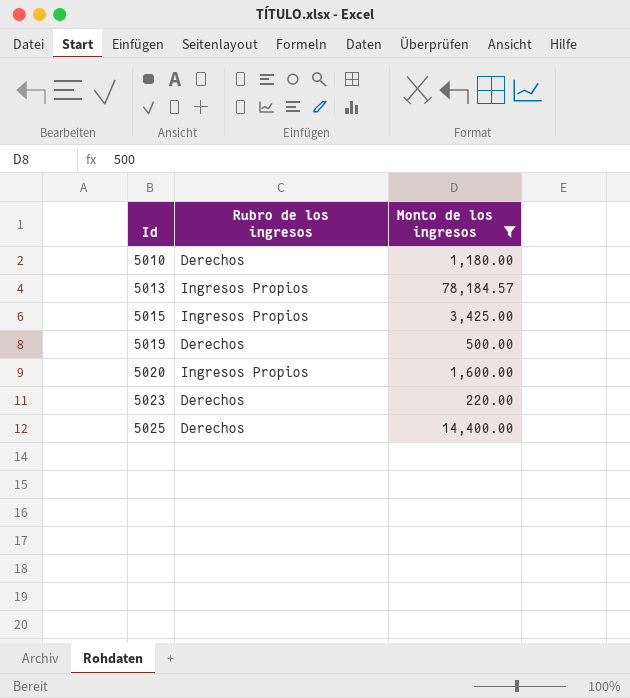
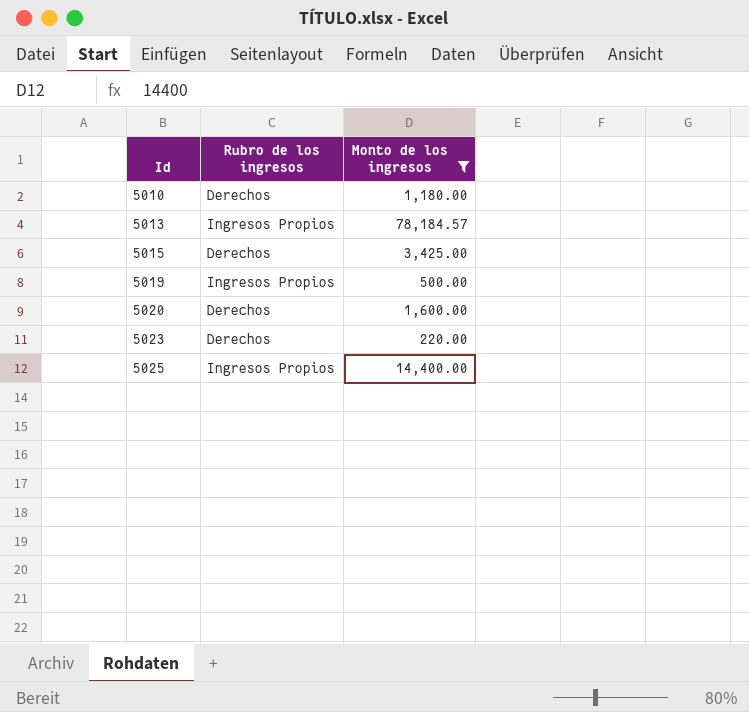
5015 | Rubro de los ingresos: Ingresos Propios -> Derechos
5019 | Rubro de los ingresos: Derechos -> Ingresos Propios
5020 | Rubro de los ingresos: Ingresos Propios -> Derechos
5025 | Rubro de los ingresos: Derechos -> Ingresos Propios

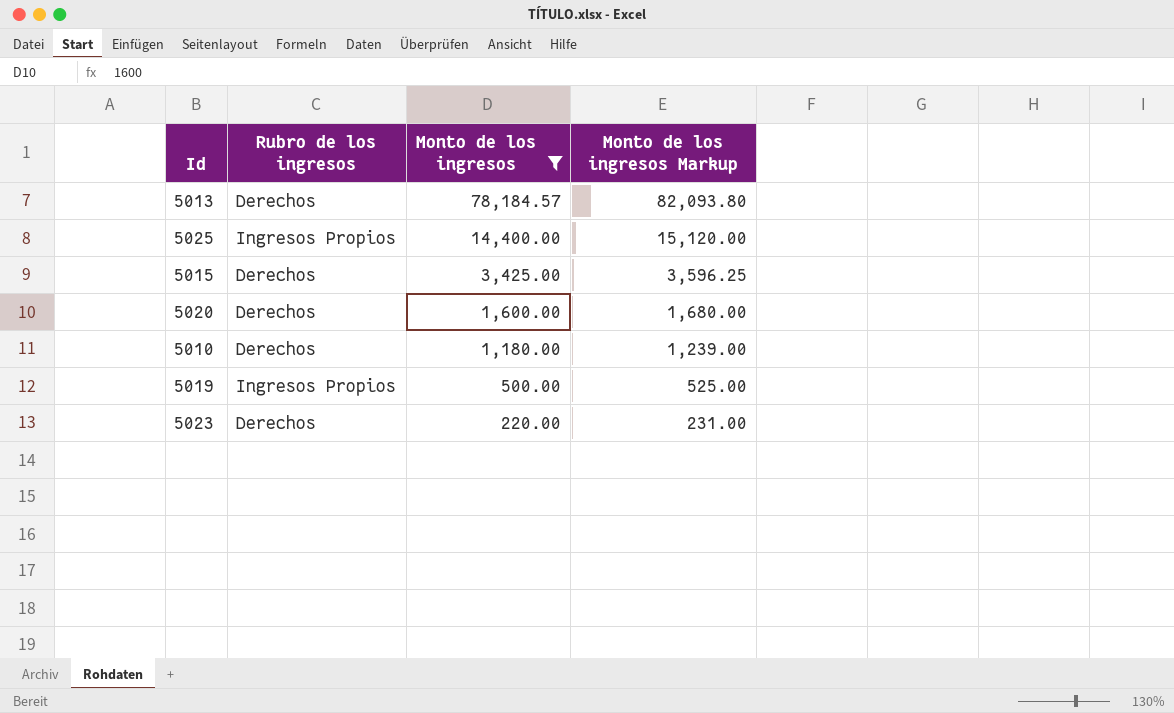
row order: Id ascending -> Monto de los ingresos descending
column Monto de los ingresos Markup | formula: none -> [Monto de los ingresos] * 1.05
5013 | Rubro de los ingresos: Ingresos Propios -> Derechos

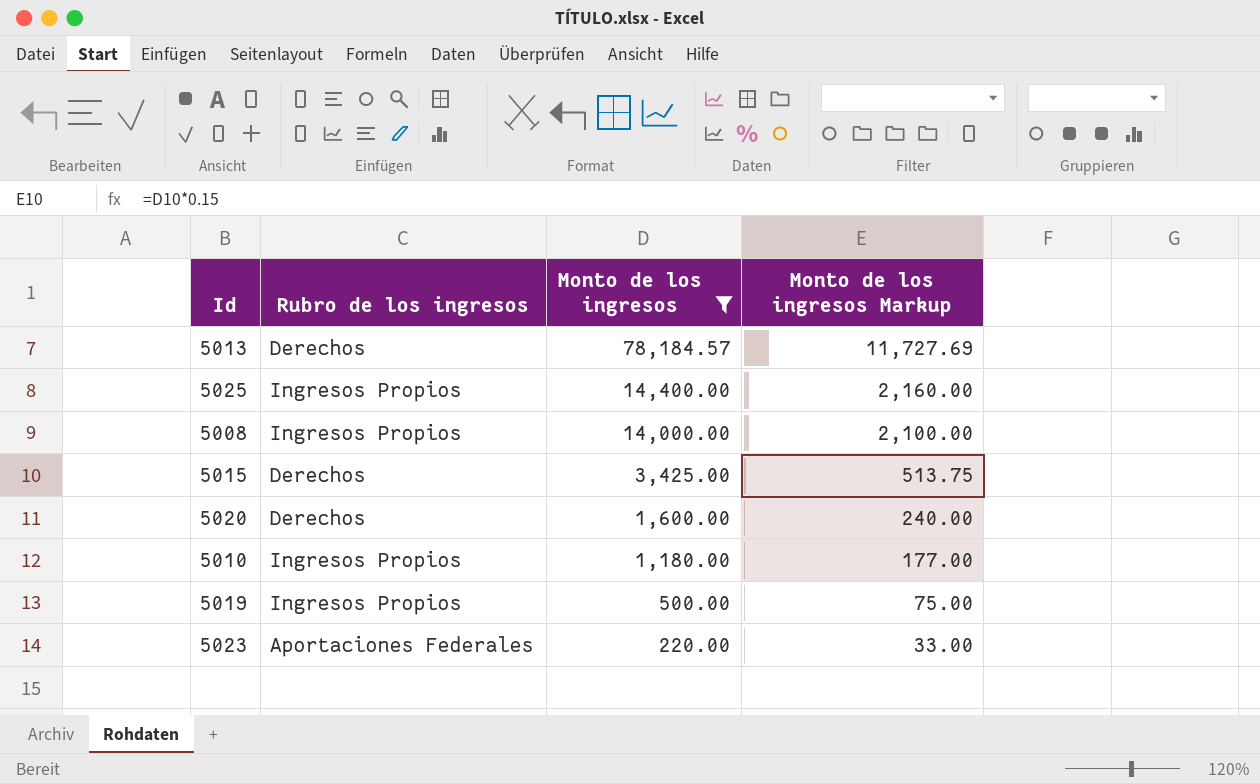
column Monto de los ingresos Markup | formula: [Monto de los ingresos] * 1.05 -> [Monto de los ingresos] * 0.15
row 5008: none -> Ingresos Propios | 14,000.00 | 2,100.00
5010 | Rubro de los ingresos: Derechos -> Ingresos Propios
5023 | Rubro de los ingresos: Derechos -> Aportaciones Federales

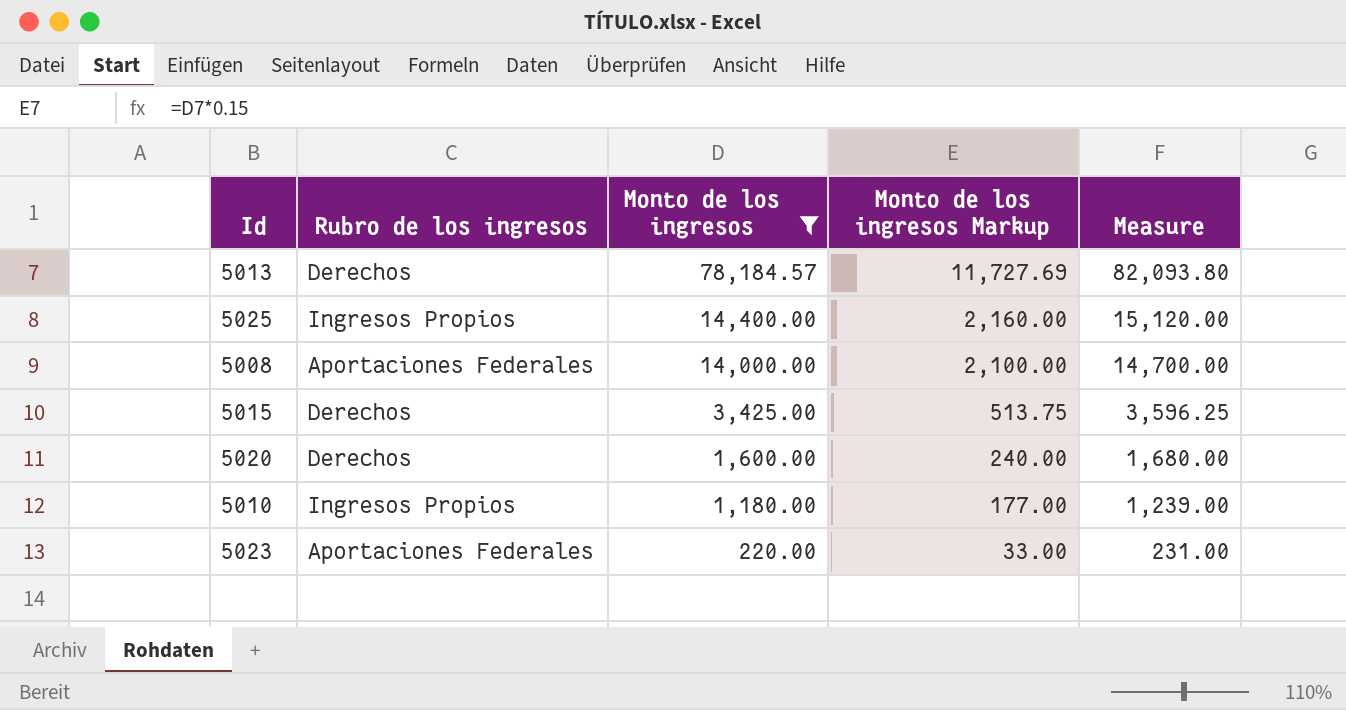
column Measure | formula: none -> [Monto de los ingresos] * 1.05
row 5019: Ingresos Propios | 500.00 | 75.00 -> none
5008 | Rubro de los ingresos: Ingresos Propios -> Aportaciones Federales

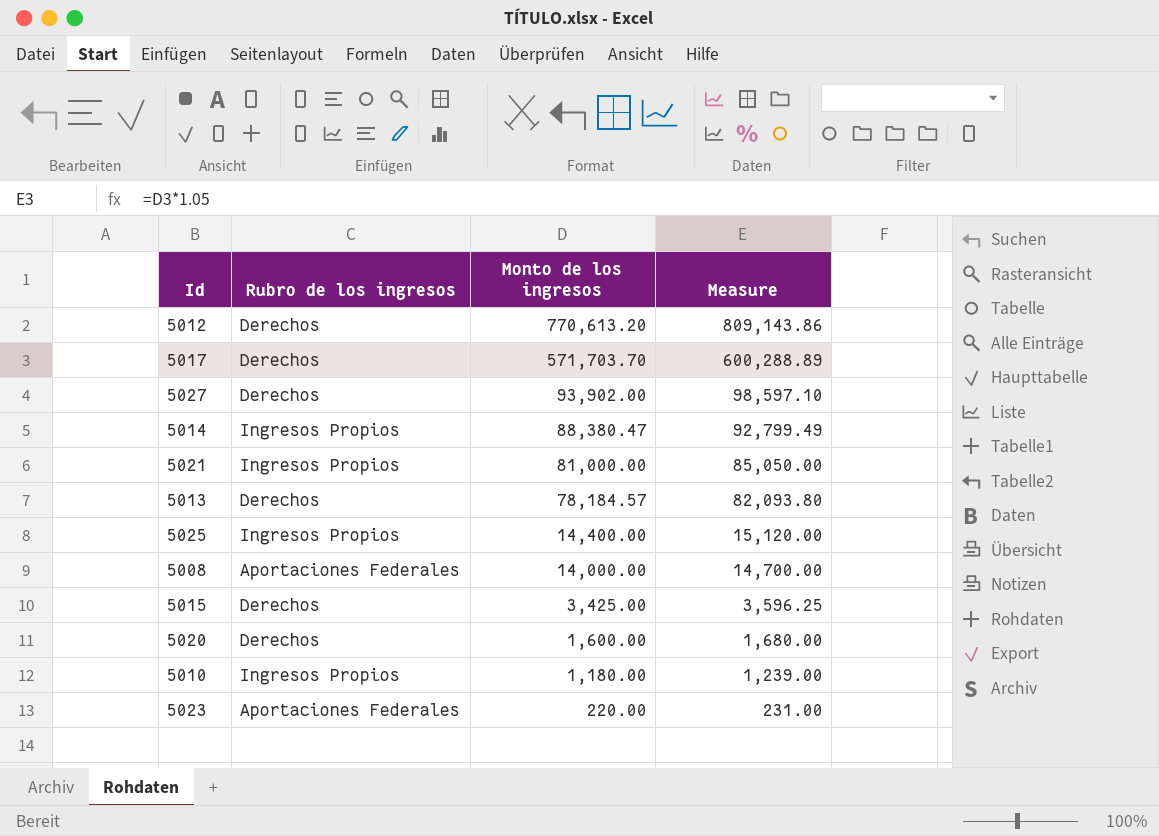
filter: Monto de los ingresos <= 78,184.57 -> none
column Monto de los ingresos Markup | formula: [Monto de los ingresos] * 0.15 -> none

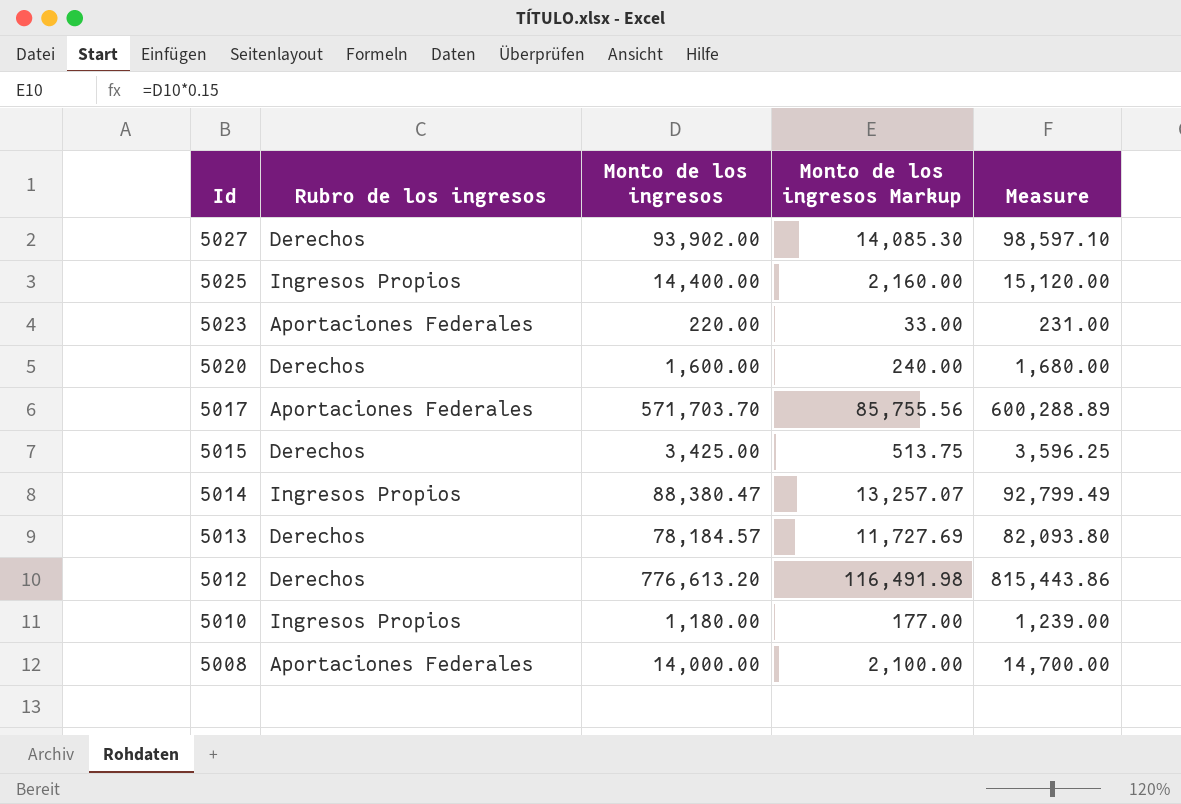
row order: Monto de los ingresos descending -> Id descending
column Monto de los ingresos Markup | formula: none -> [Monto de los ingresos] * 0.15
row 5021: Ingresos Propios | 81,000.00 | 85,050.00 -> none
5017 | Rubro de los ingresos: Derechos -> Aportaciones Federales
5012 | Monto de los ingresos: 770,613.20 -> 776,613.20
5012 | Measure: 809,143.86 -> 815,443.86

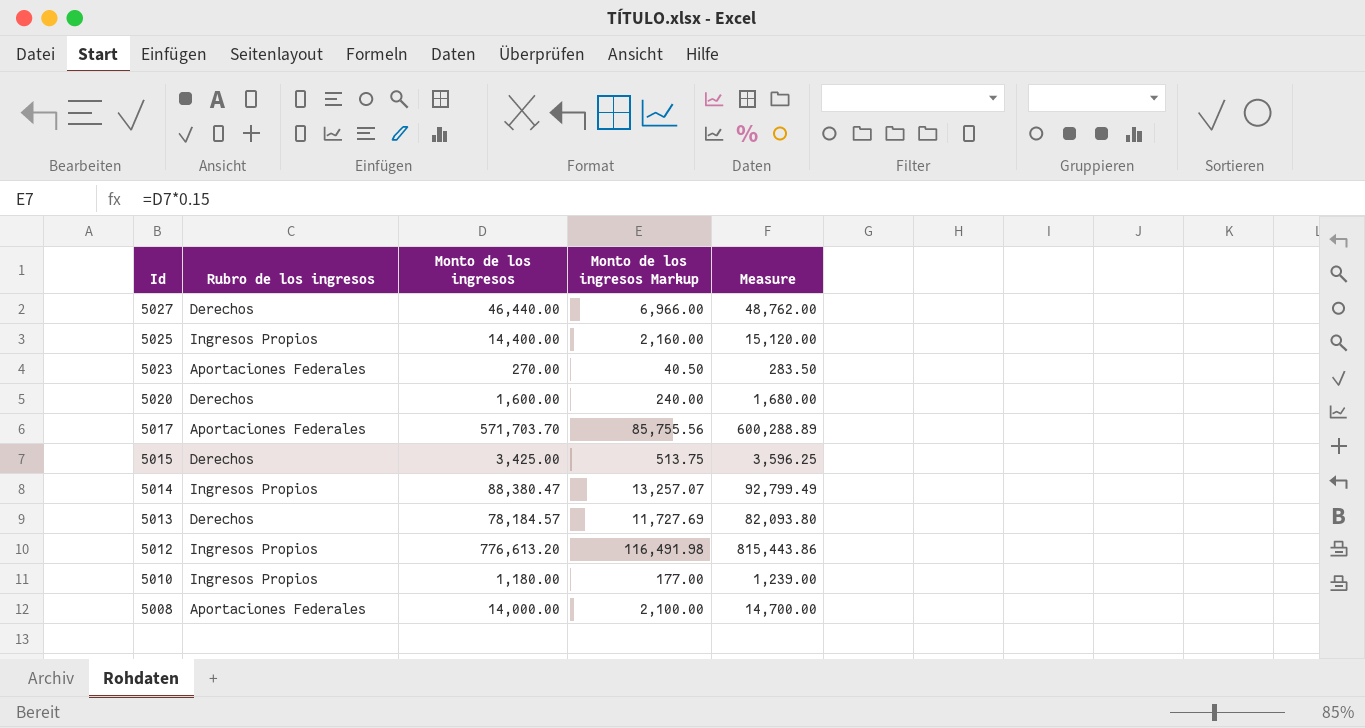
5027 | Monto de los ingresos: 93,902.00 -> 46,440.00
5027 | Monto de los ingresos Markup: 14,085.30 -> 6,966.00
5027 | Measure: 98,597.10 -> 48,762.00
5023 | Monto de los ingresos: 220.00 -> 270.00
5023 | Monto de los ingresos Markup: 33.00 -> 40.50
5023 | Measure: 231.00 -> 283.50
5012 | Rubro de los ingresos: Derechos -> Ingresos Propios

